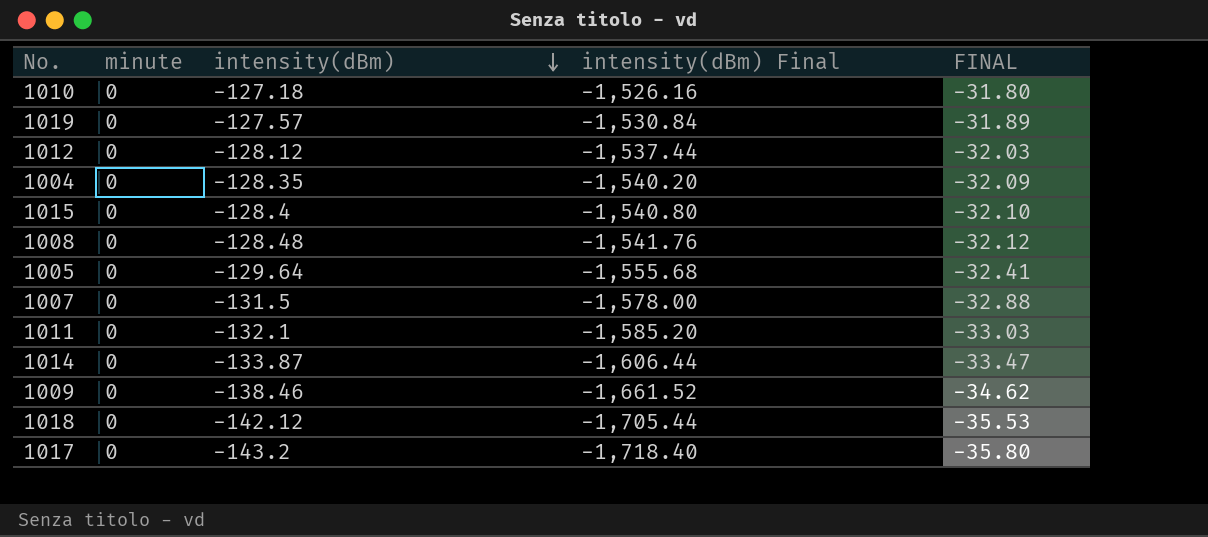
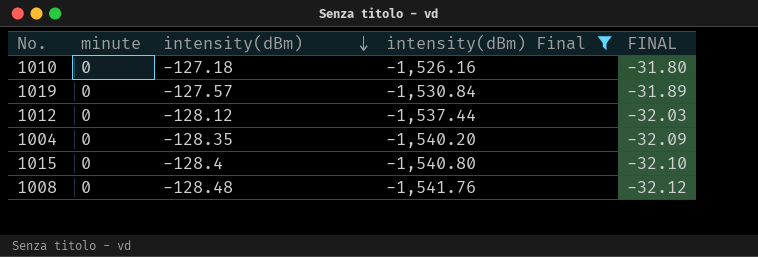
filter: none -> intensity(dBm) Final >= -1,541.76

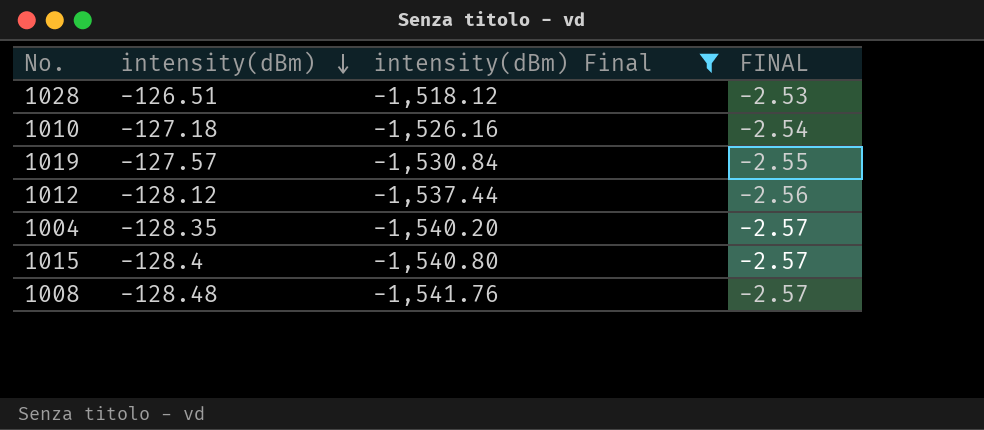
column minute | position: 2 -> none
column FINAL | formula: [intensity(dBm)] * 0.25 -> [intensity(dBm)] * 0.02
row 1028: none -> -126.51 | -1,518.12 | -2.53

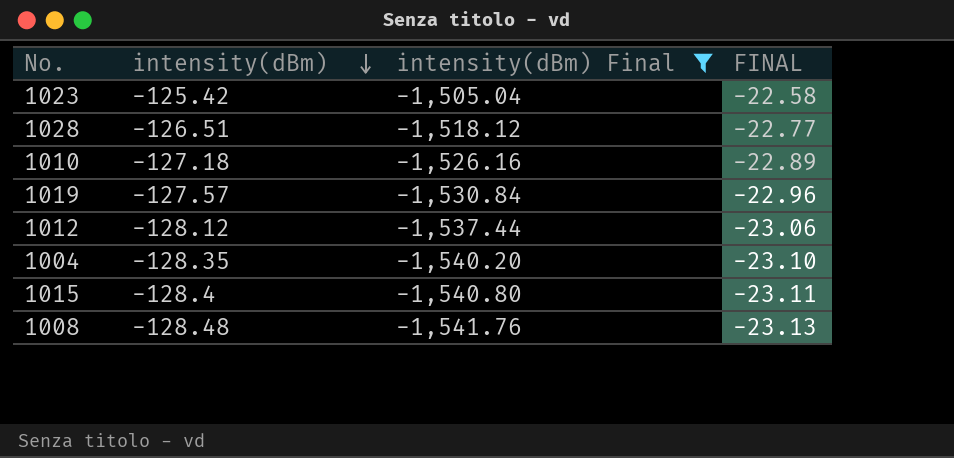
column FINAL | formula: [intensity(dBm)] * 0.02 -> [intensity(dBm)] * 0.18
row 1023: none -> -125.42 | -1,505.04 | -22.58

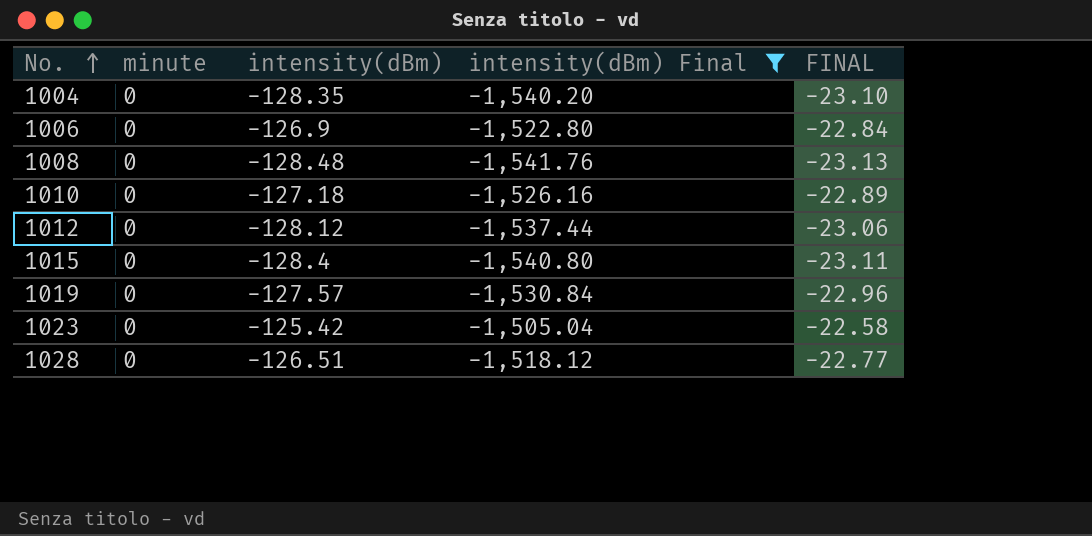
row order: intensity(dBm) descending -> No. ascending
column minute | position: none -> 2
row 1006: none -> 0 | -126.9 | -1,522.80 | -22.84

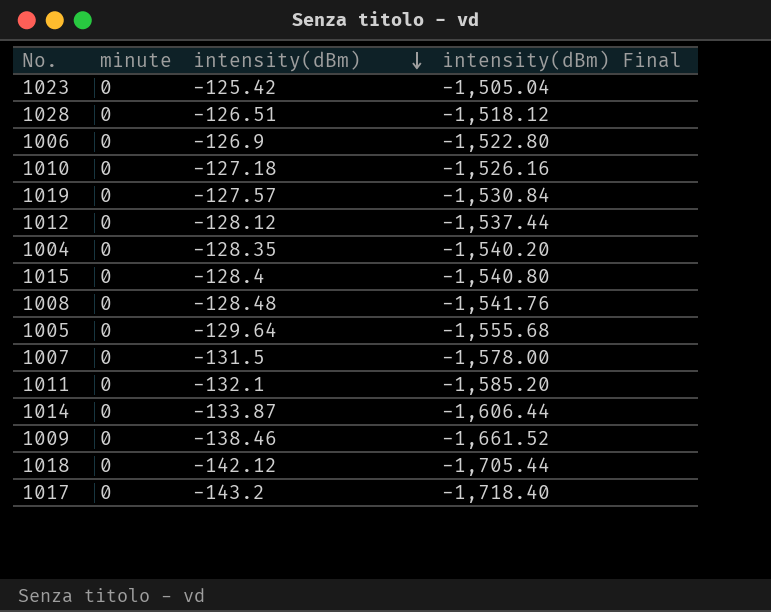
filter: intensity(dBm) Final >= -1,541.76 -> none
row order: No. ascending -> intensity(dBm) descending
column FINAL | formula: [intensity(dBm)] * 0.18 -> none

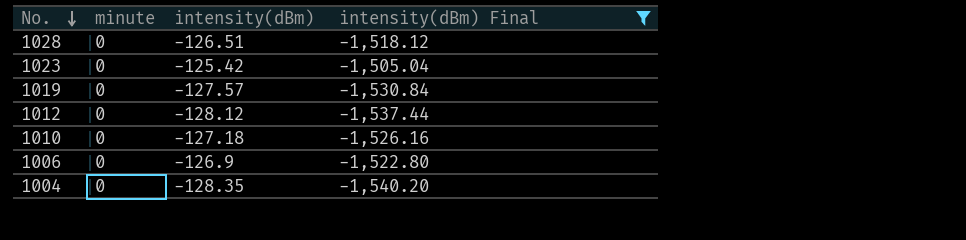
filter: none -> intensity(dBm) Final >= -1,540.20
row order: intensity(dBm) descending -> No. descending

